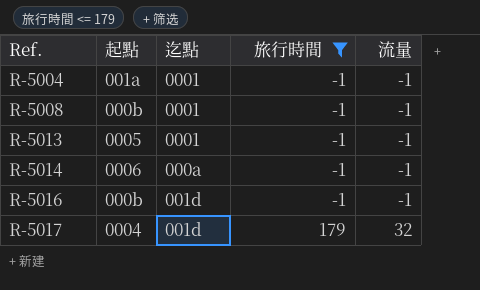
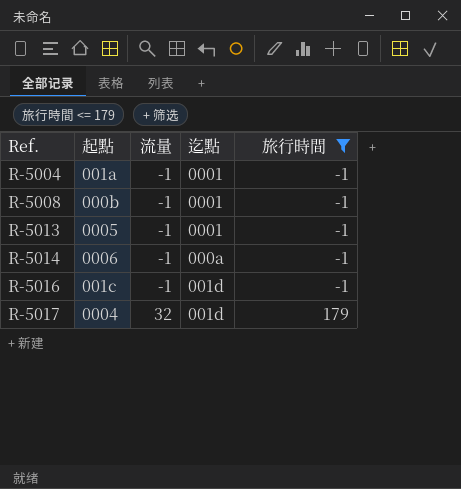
column 流量 | position: 5 -> 3
R-5016 | 起點: 000b -> 001c

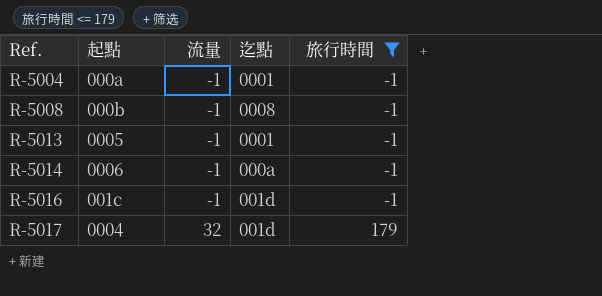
R-5004 | 起點: 001a -> 000a
R-5008 | 迄點: 0001 -> 0008

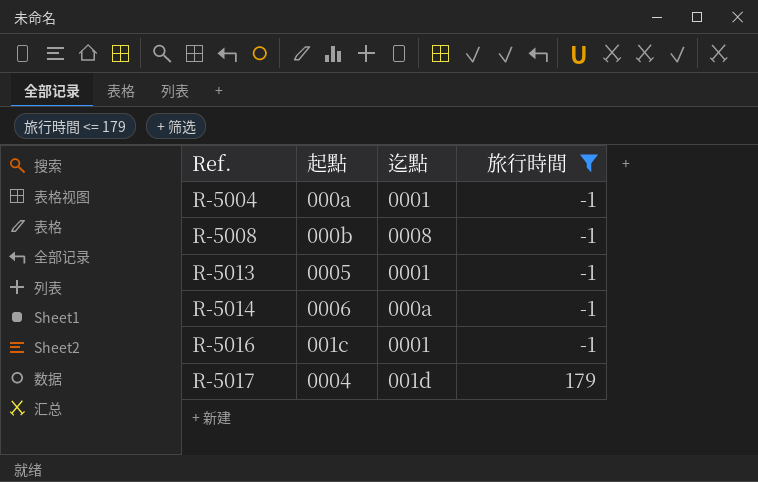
column 流量 | position: 3 -> none
R-5016 | 迄點: 001d -> 0001

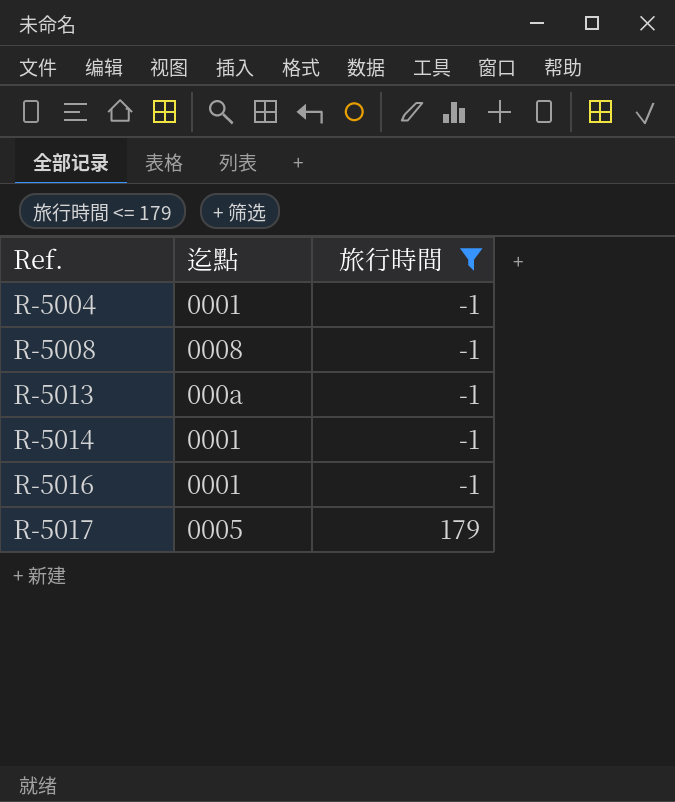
column 起點 | position: 2 -> none
R-5013 | 迄點: 0001 -> 000a
R-5014 | 迄點: 000a -> 0001
R-5017 | 迄點: 001d -> 0005

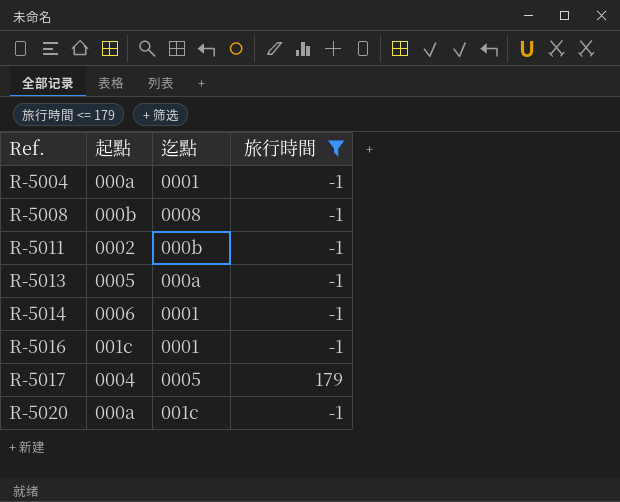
column 起點 | position: none -> 2
row R-5011: none -> 0002 | 000b | -1
row R-5020: none -> 000a | 001c | -1

